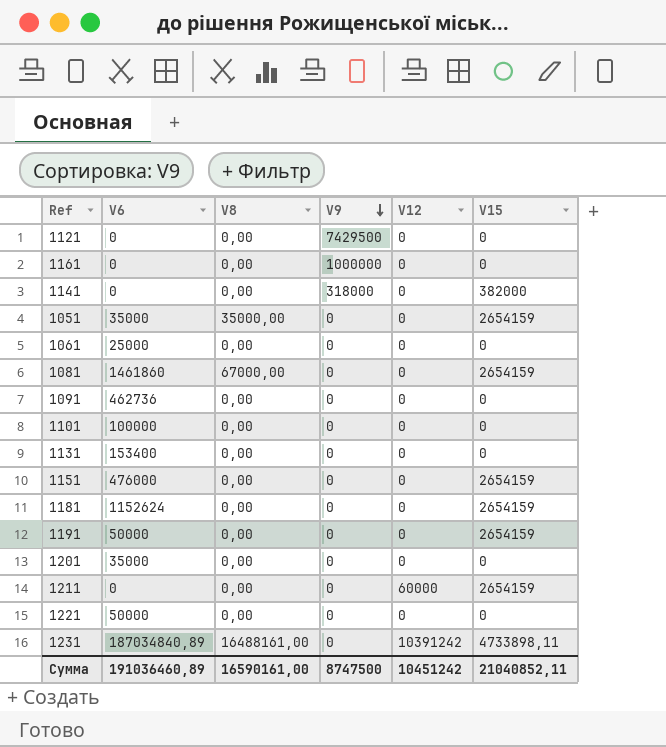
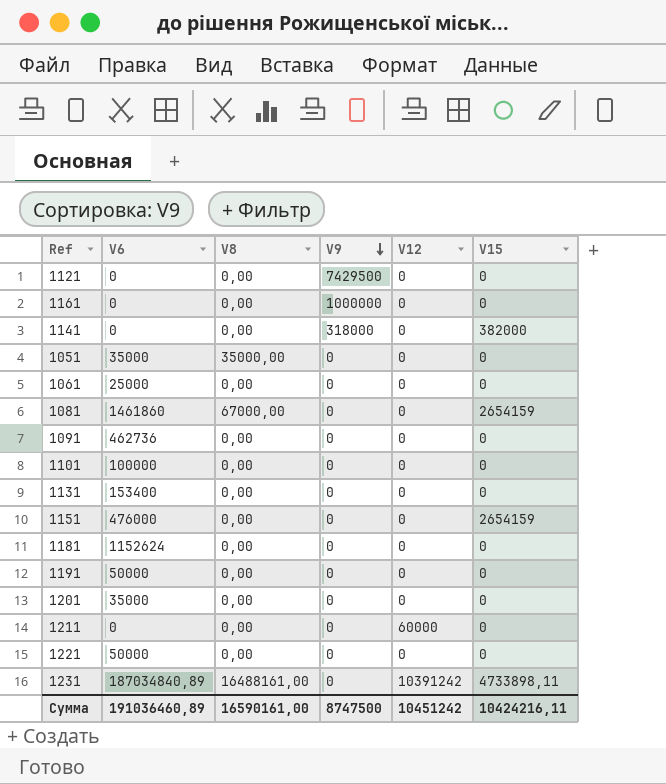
1051 | V15: 2654159 -> 0
1181 | V15: 2654159 -> 0
1191 | V15: 2654159 -> 0
1211 | V15: 2654159 -> 0
Сумма | V15: 21040852,11 -> 10424216,11

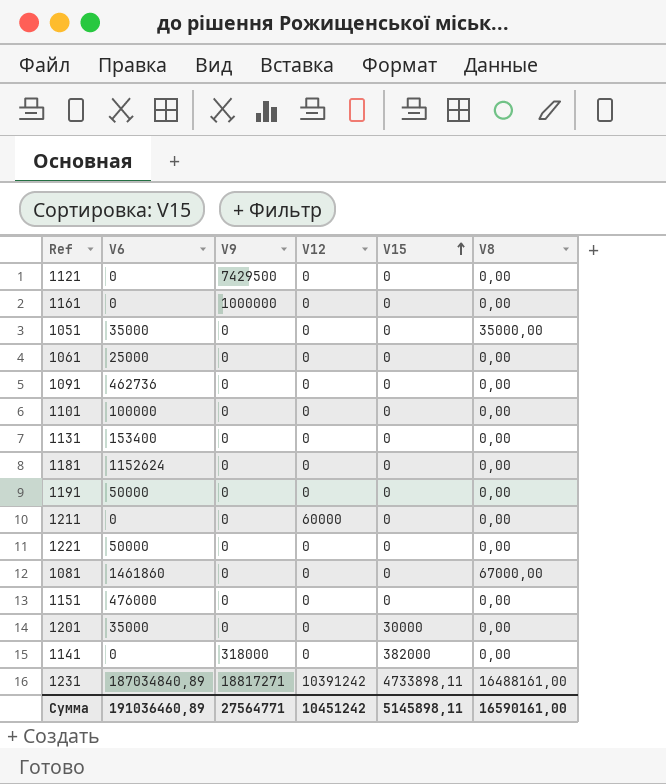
row order: V9 descending -> V15 ascending
column V8 | position: 3 -> 6
1081 | V15: 2654159 -> 0
1151 | V15: 2654159 -> 0
1201 | V15: 0 -> 30000
1231 | V9: 0 -> 18817271
Сумма | V9: 8747500 -> 27564771
Сумма | V15: 10424216,11 -> 5145898,11

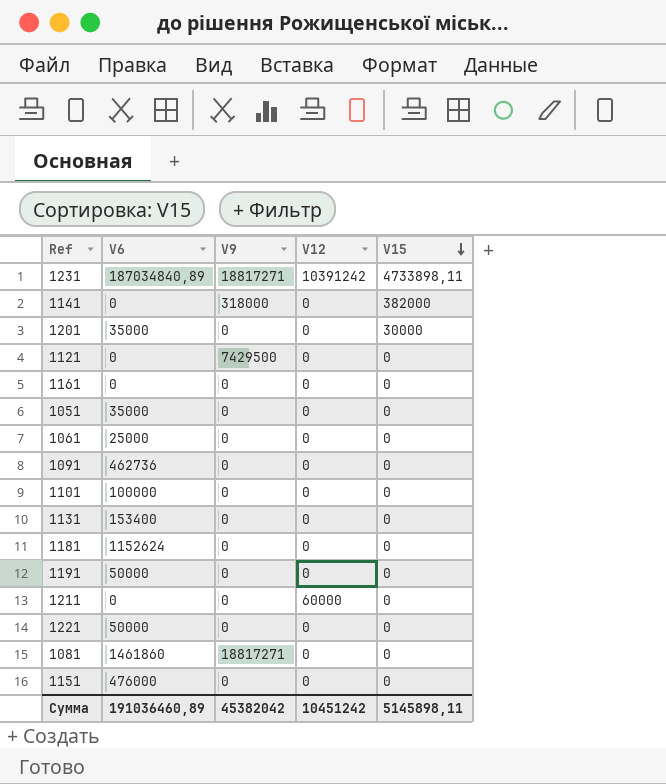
row order: V15 ascending -> V15 descending
column V8 | position: 6 -> none
1161 | V9: 1000000 -> 0
1081 | V9: 0 -> 18817271
Сумма | V9: 27564771 -> 45382042

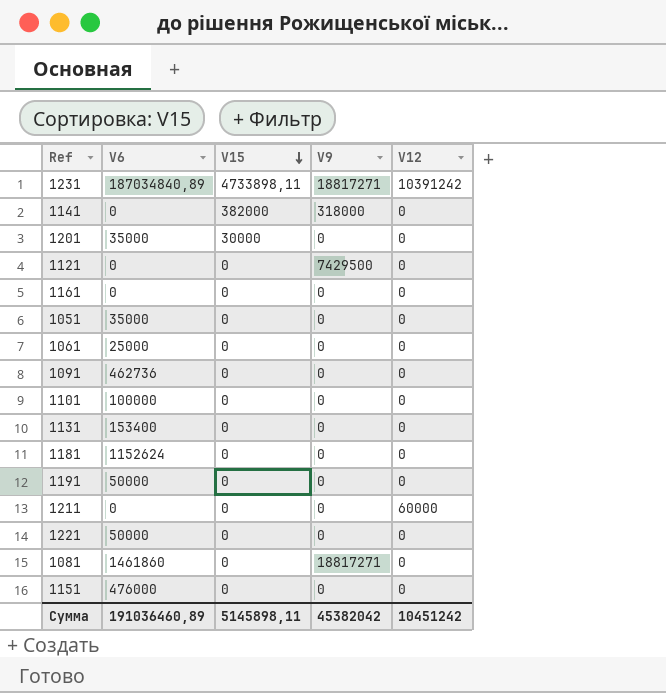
column V15 | position: 5 -> 3

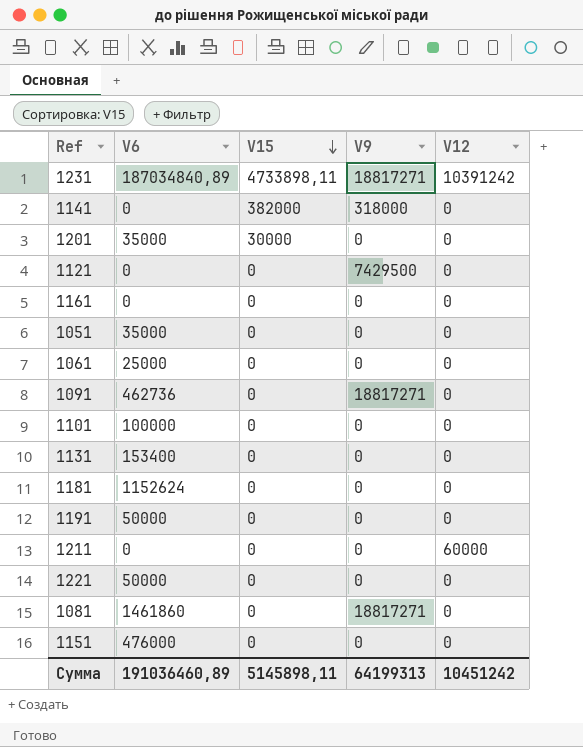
1091 | V9: 0 -> 18817271
Сумма | V9: 45382042 -> 64199313

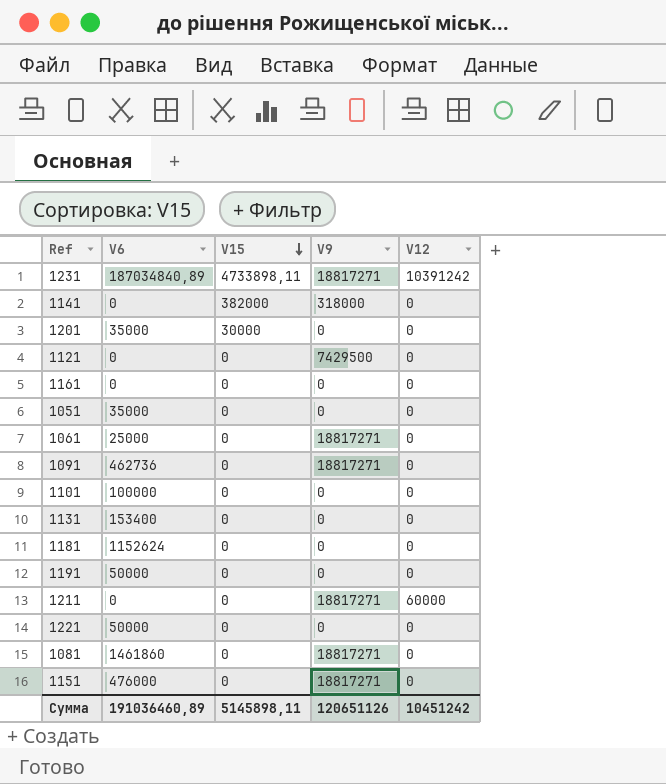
1061 | V9: 0 -> 18817271
1211 | V9: 0 -> 18817271
1151 | V9: 0 -> 18817271
Сумма | V9: 64199313 -> 120651126

